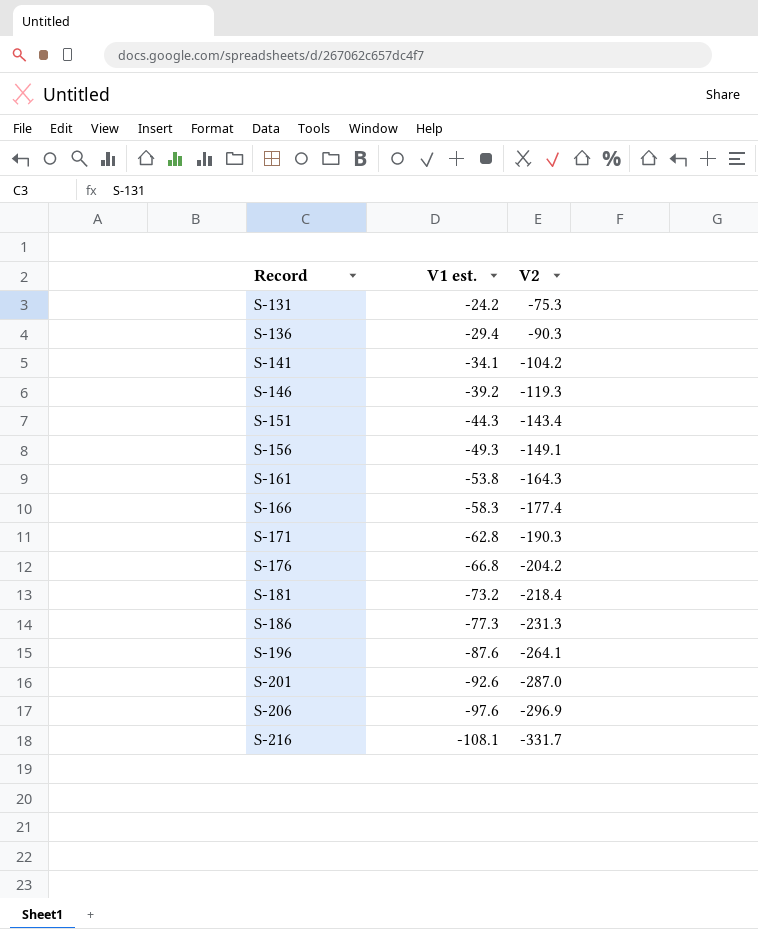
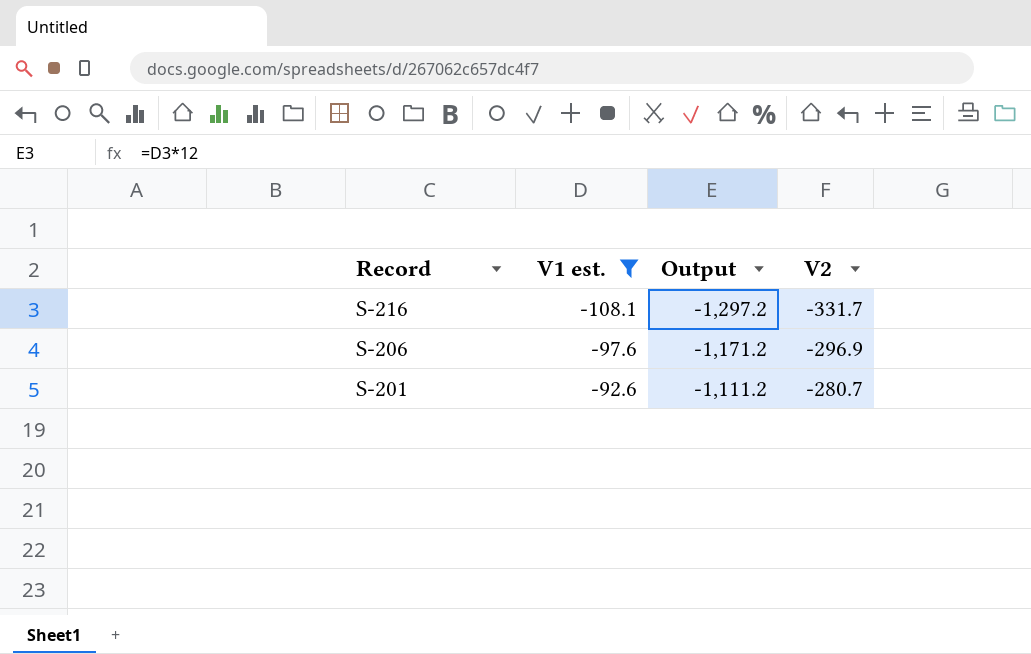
filter: none -> V1 est. <= -92.6
row order: Record ascending -> Record descending
column Output | formula: none -> [V1 est.] * 12
S-201 | V2: -287.0 -> -280.7

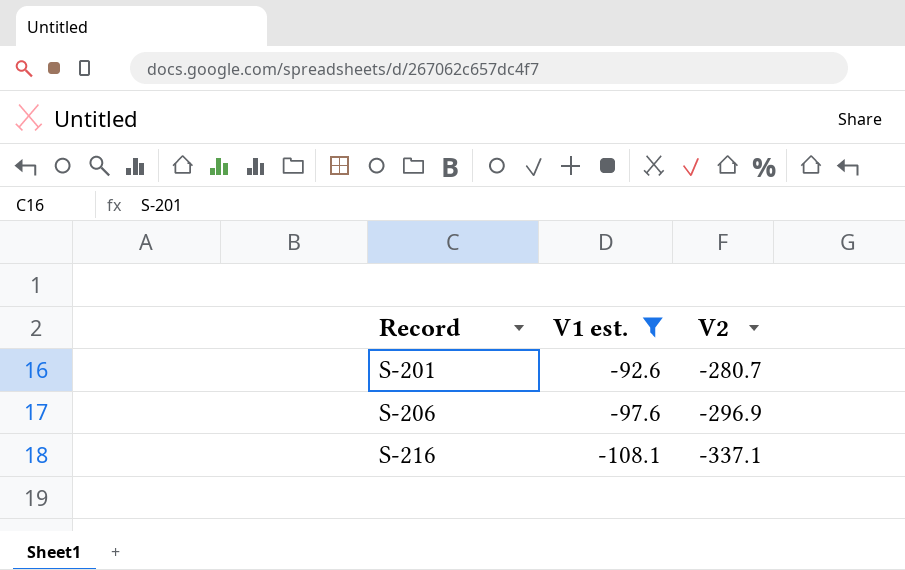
row order: Record descending -> Record ascending
column Output | formula: [V1 est.] * 12 -> none
S-216 | V2: -331.7 -> -337.1

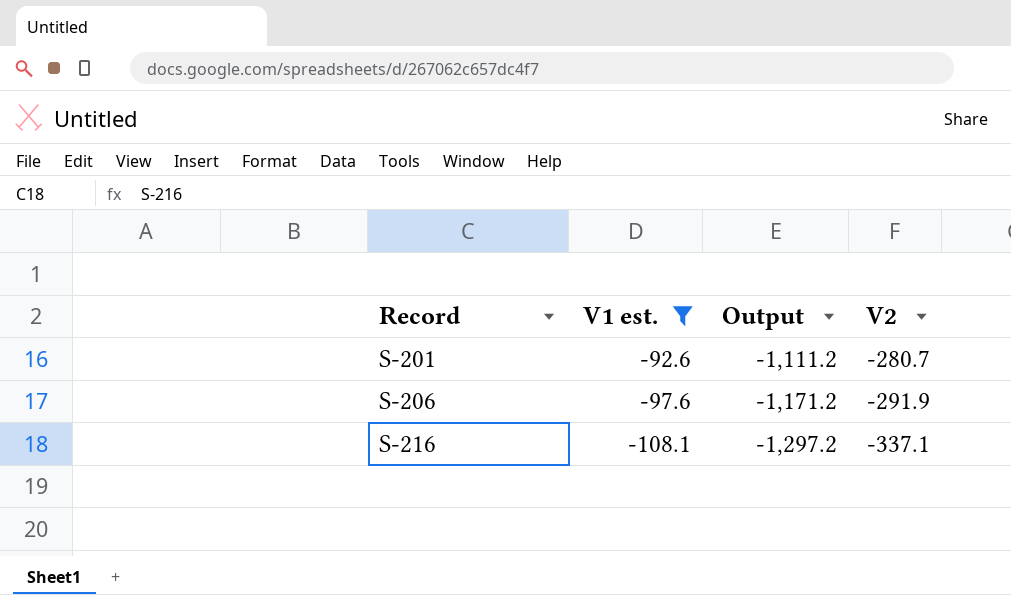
column Output | formula: none -> [V1 est.] * 12
S-206 | V2: -296.9 -> -291.9

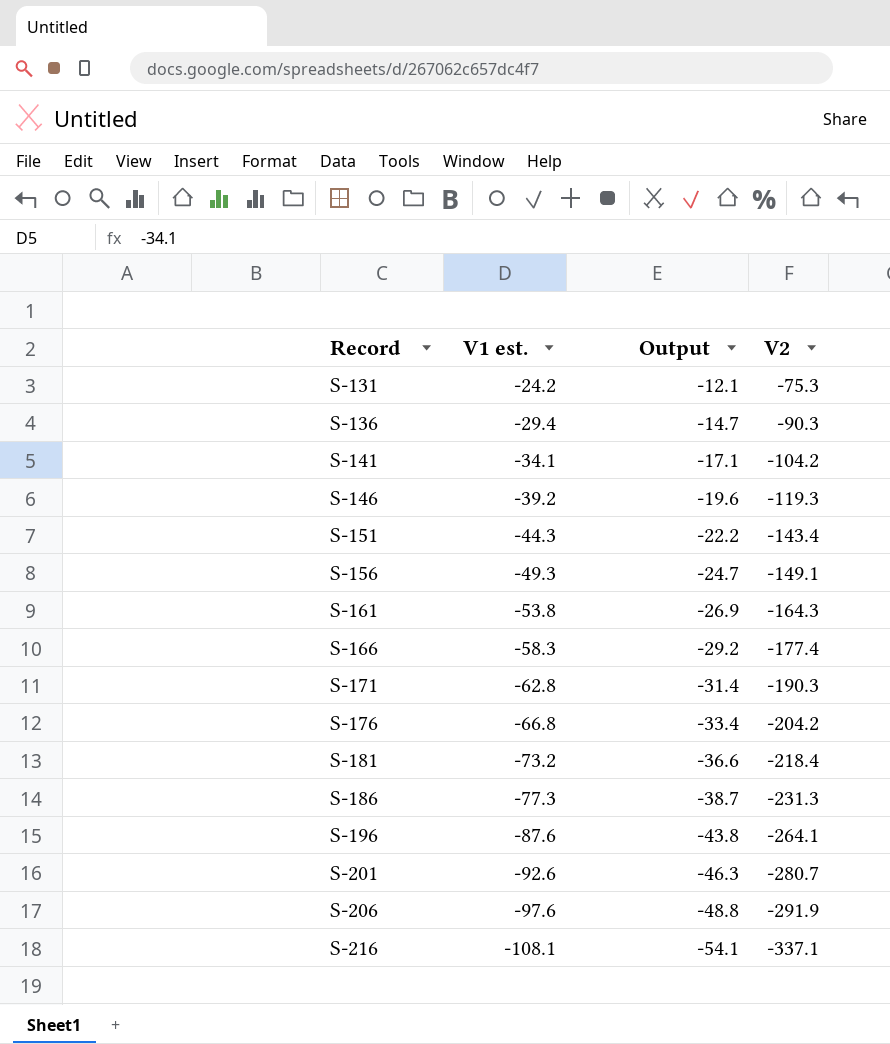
filter: V1 est. <= -92.6 -> none
column Output | formula: [V1 est.] * 12 -> [V1 est.] * 0.5

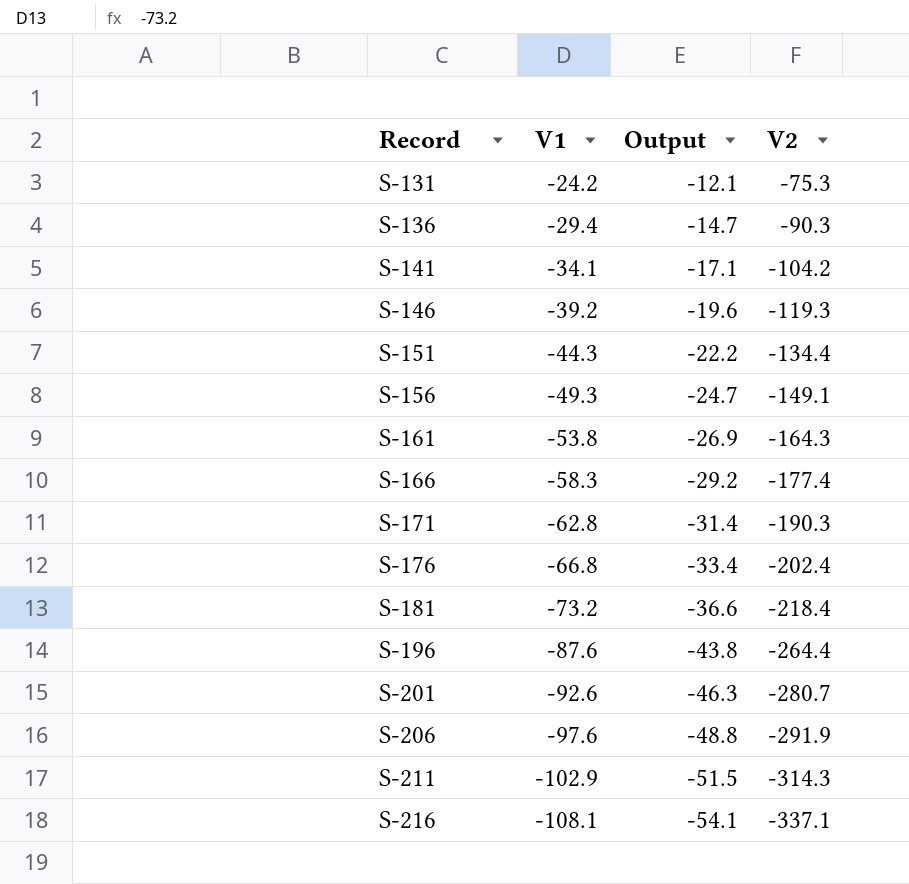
column name: V1 est. -> V1
row S-186: -77.3 | -38.7 | -231.3 -> none
S-151 | V2: -143.4 -> -134.4
S-176 | V2: -204.2 -> -202.4
S-196 | V2: -264.1 -> -264.4
row S-211: none -> -102.9 | -51.5 | -314.3

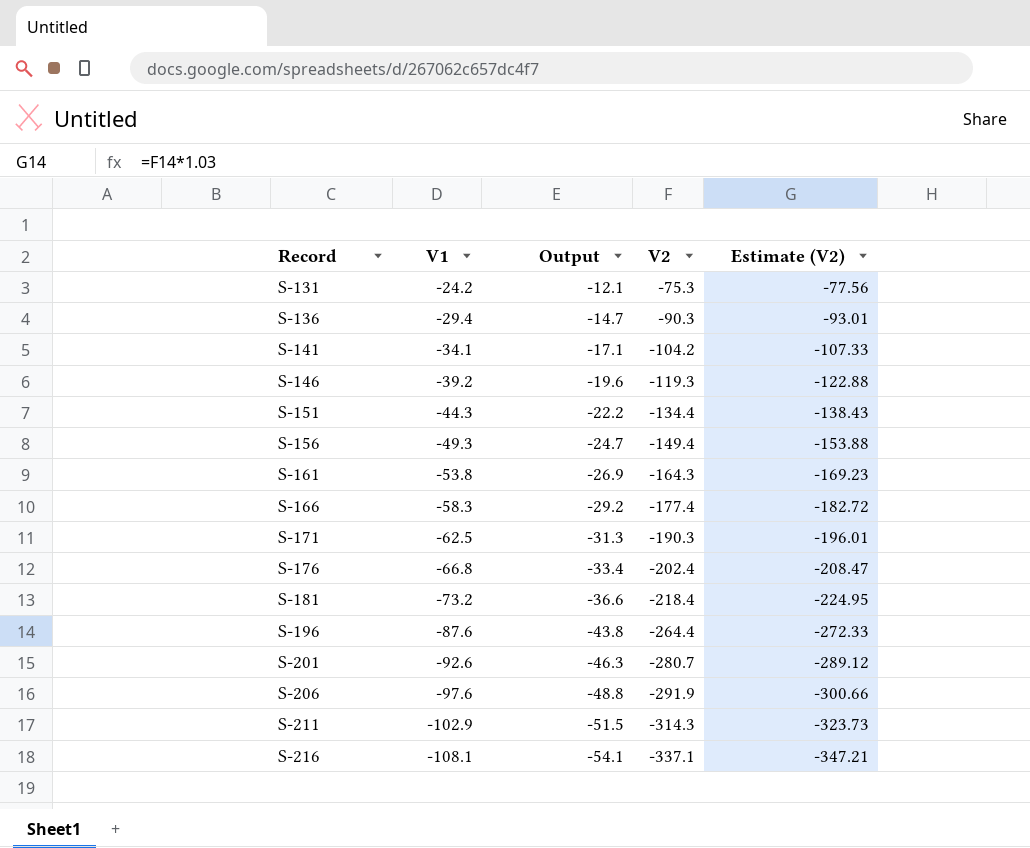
column Estimate (V2) | formula: none -> [V2] * 1.03
S-156 | V2: -149.1 -> -149.4
S-171 | V1: -62.8 -> -62.5
S-171 | Output: -31.4 -> -31.3

